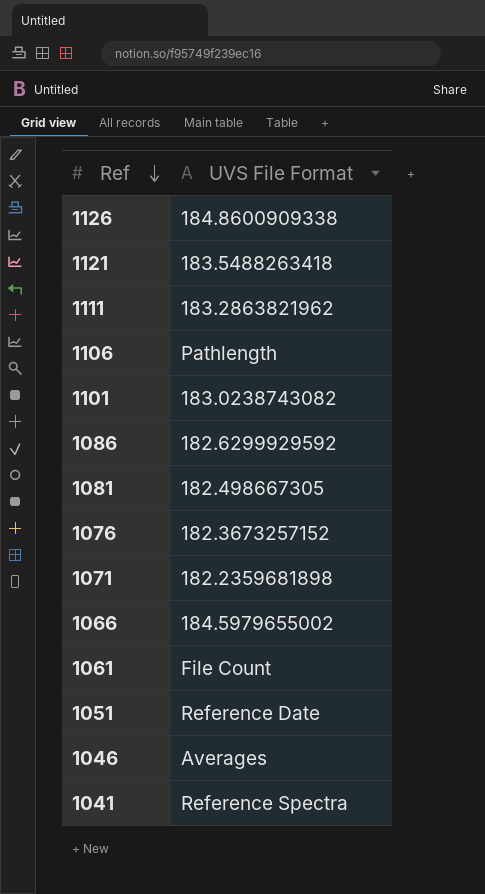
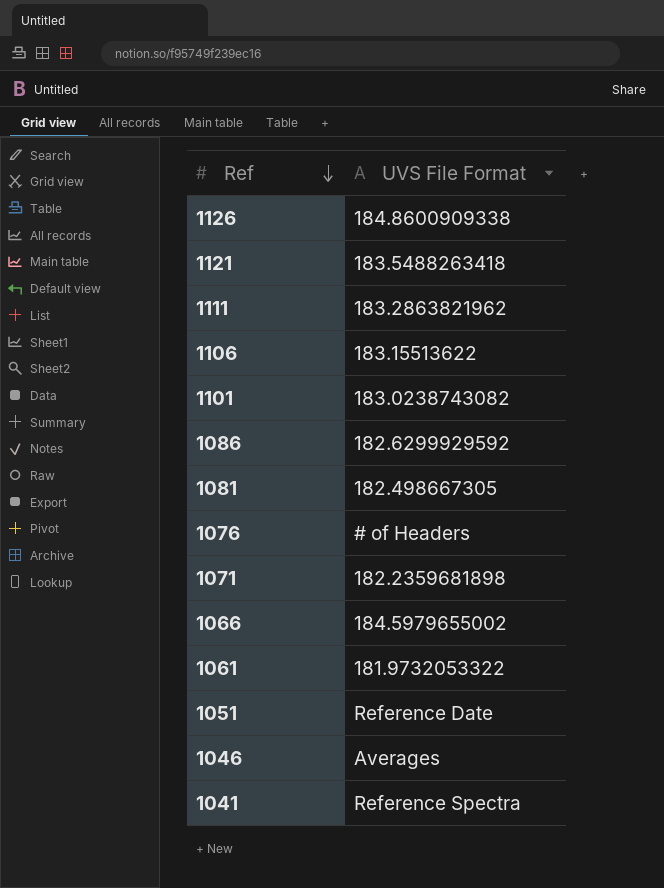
1106 | UVS File Format: Pathlength -> 183.15513622
1076 | UVS File Format: 182.3673257152 -> # of Headers
1061 | UVS File Format: File Count -> 181.9732053322

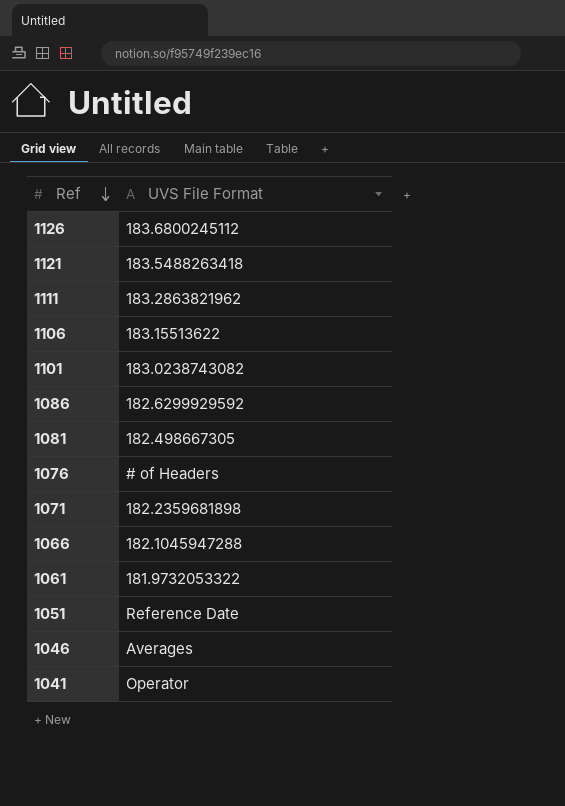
1126 | UVS File Format: 184.8600909338 -> 183.6800245112
1066 | UVS File Format: 184.5979655002 -> 182.1045947288
1041 | UVS File Format: Reference Spectra -> Operator

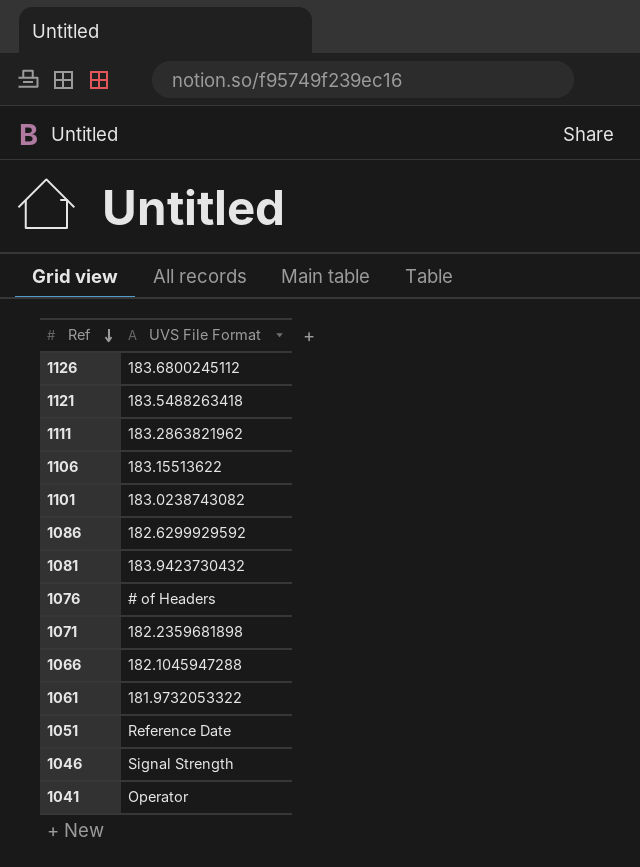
1081 | UVS File Format: 182.498667305 -> 183.9423730432
1046 | UVS File Format: Averages -> Signal Strength

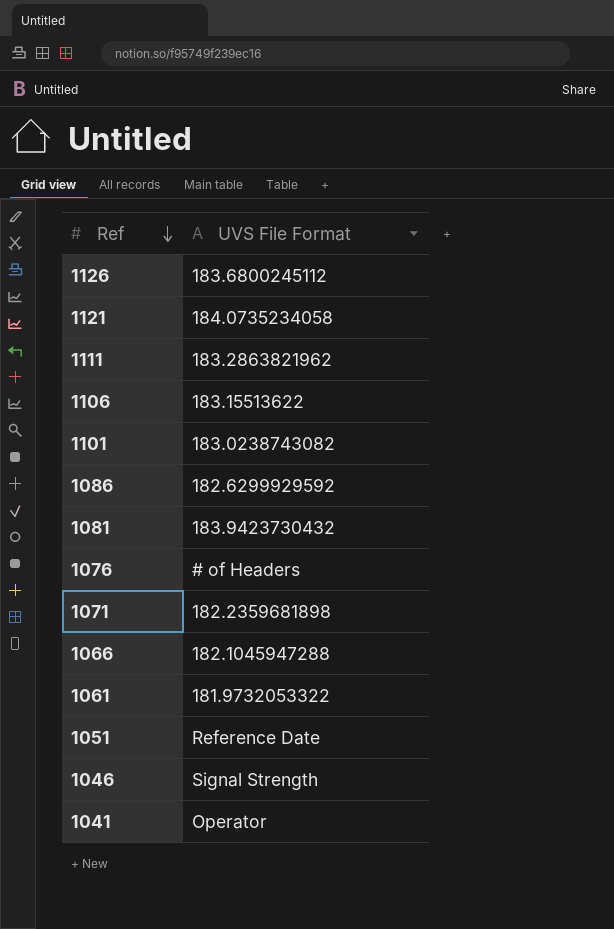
1121 | UVS File Format: 183.5488263418 -> 184.0735234058

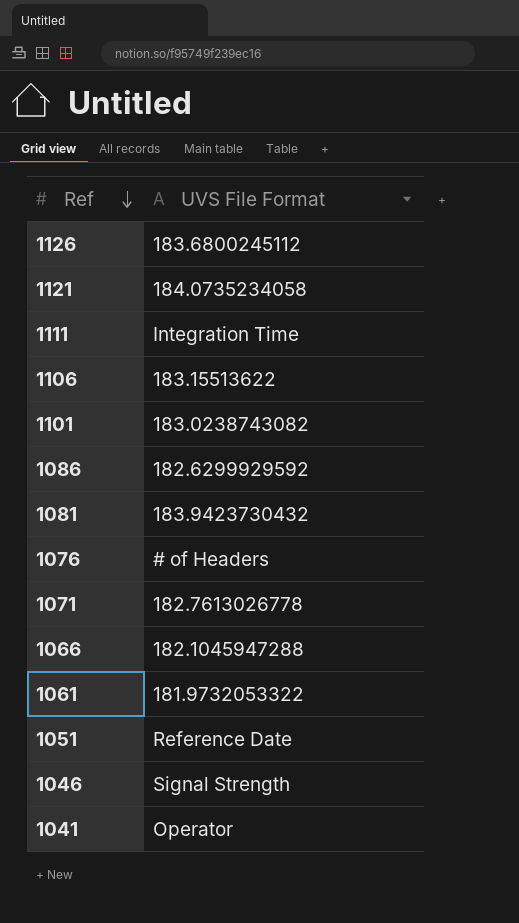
1111 | UVS File Format: 183.2863821962 -> Integration Time
1071 | UVS File Format: 182.2359681898 -> 182.7613026778

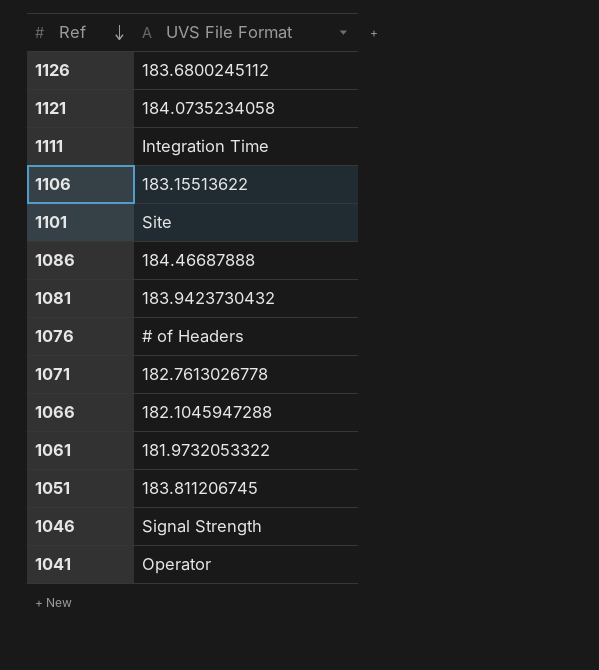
1101 | UVS File Format: 183.0238743082 -> Site
1086 | UVS File Format: 182.6299929592 -> 184.46687888
1051 | UVS File Format: Reference Date -> 183.811206745

